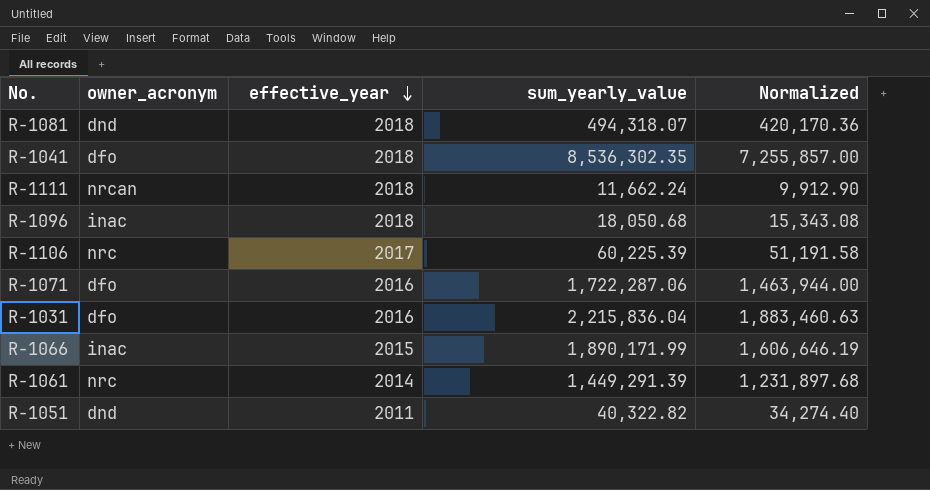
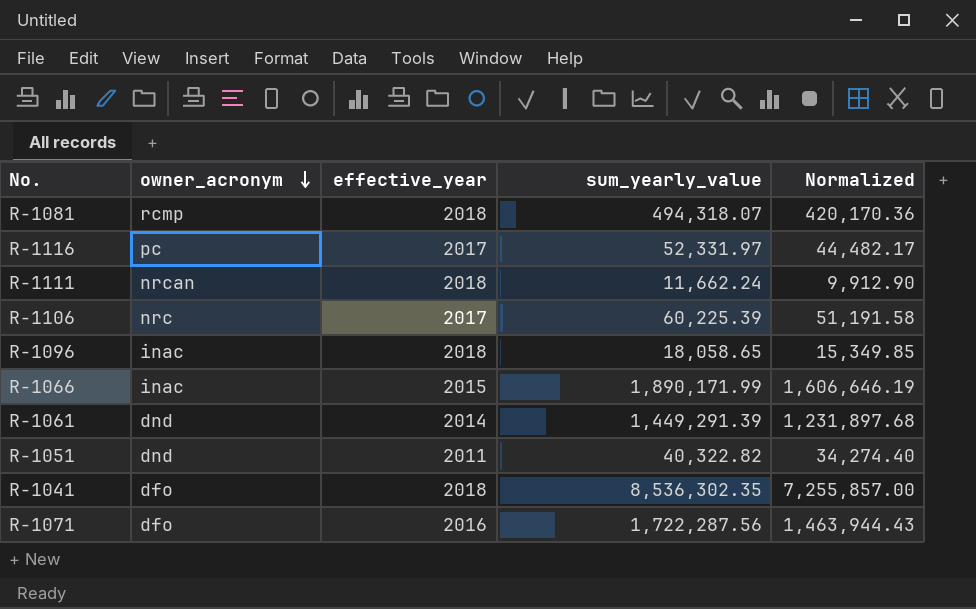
row order: effective_year descending -> owner_acronym descending
row R-1031: dfo | 2016 | 2,215,836.04 | 1,883,460.63 -> none
R-1081 | owner_acronym: dnd -> rcmp
row R-1116: none -> pc | 2017 | 52,331.97 | 44,482.17
R-1096 | sum_yearly_value: 18,050.68 -> 18,058.65
R-1096 | Normalized: 15,343.08 -> 15,349.85
R-1061 | owner_acronym: nrc -> dnd
R-1071 | sum_yearly_value: 1,722,287.06 -> 1,722,287.56
R-1071 | Normalized: 1,463,944.00 -> 1,463,944.43

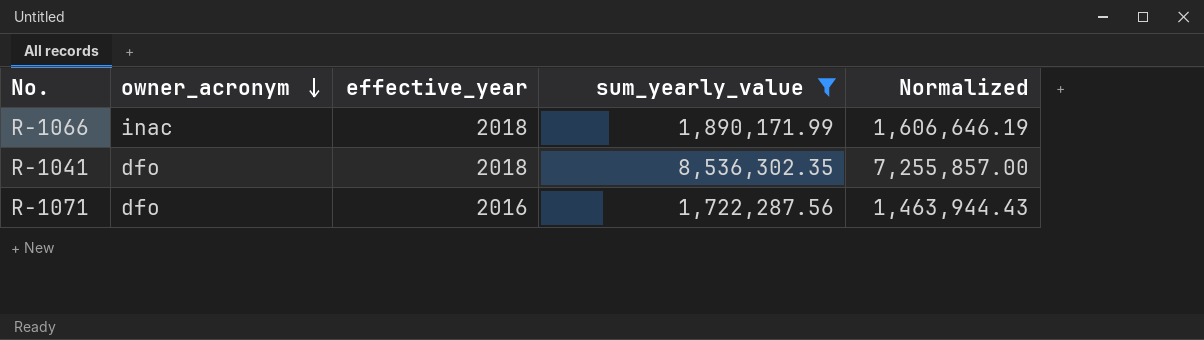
filter: none -> sum_yearly_value >= 1,722,287.56
R-1066 | effective_year: 2015 -> 2018

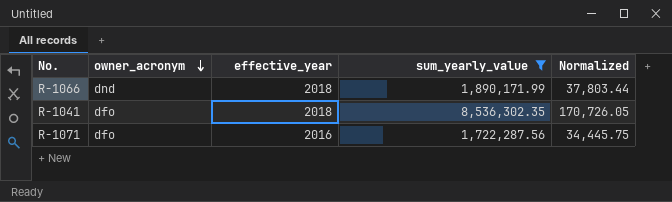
column Normalized | formula: [sum_yearly_value] * 0.85 -> [sum_yearly_value] * 0.02
R-1066 | owner_acronym: inac -> dnd

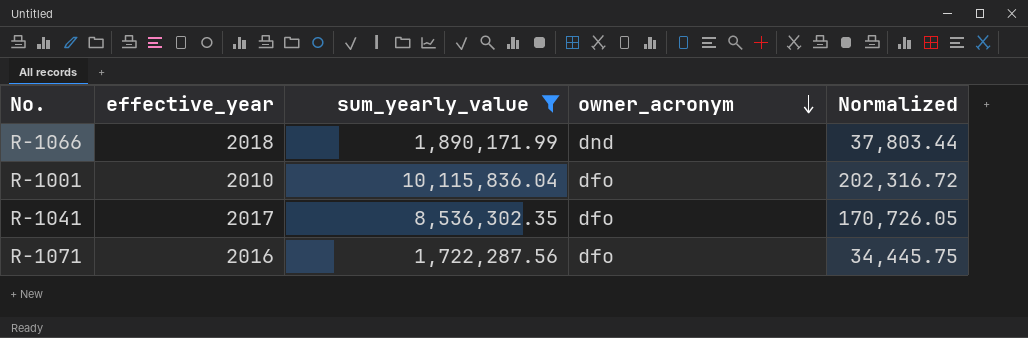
column owner_acronym | position: 2 -> 4
row R-1001: none -> 2010 | 10,115,836.04 | dfo | 202,316.72
R-1041 | effective_year: 2018 -> 2017

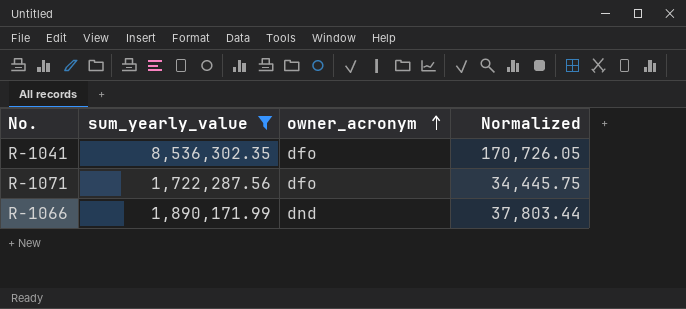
row order: owner_acronym descending -> owner_acronym ascending
column effective_year | position: 2 -> none
row R-1001: 2010 | 10,115,836.04 | dfo | 202,316.72 -> none

